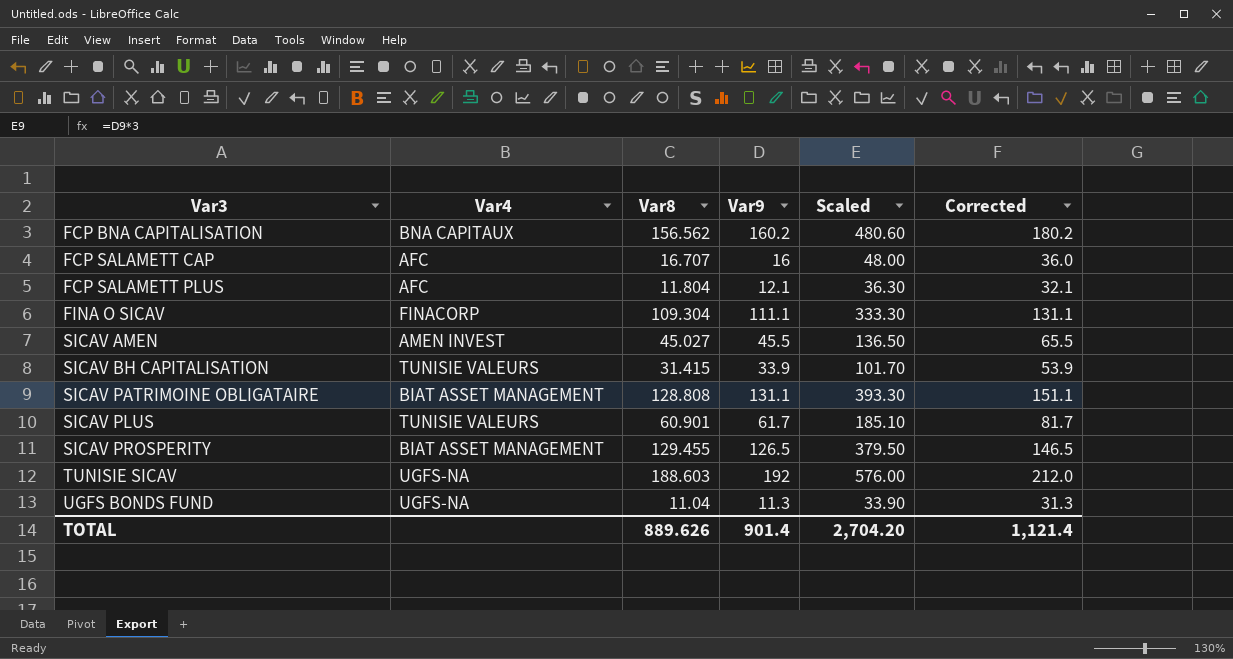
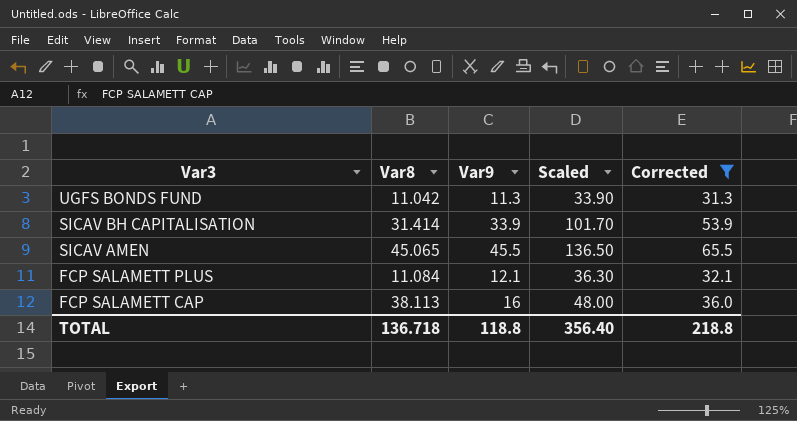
filter: none -> Corrected <= 65.5
row order: Var3 ascending -> Var3 descending
column Var4 | position: 2 -> none
UGFS BONDS FUND | Var8: 11.04 -> 11.042
SICAV BH CAPITALISATION | Var8: 31.415 -> 31.414
SICAV AMEN | Var8: 45.027 -> 45.065
FCP SALAMETT PLUS | Var8: 11.804 -> 11.084
FCP SALAMETT CAP | Var8: 16.707 -> 38.113
TOTAL | Var8: 889.626 -> 136.718
TOTAL | Var9: 901.4 -> 118.8
TOTAL | Scaled: 2,704.20 -> 356.40
TOTAL | Corrected: 1,121.4 -> 218.8

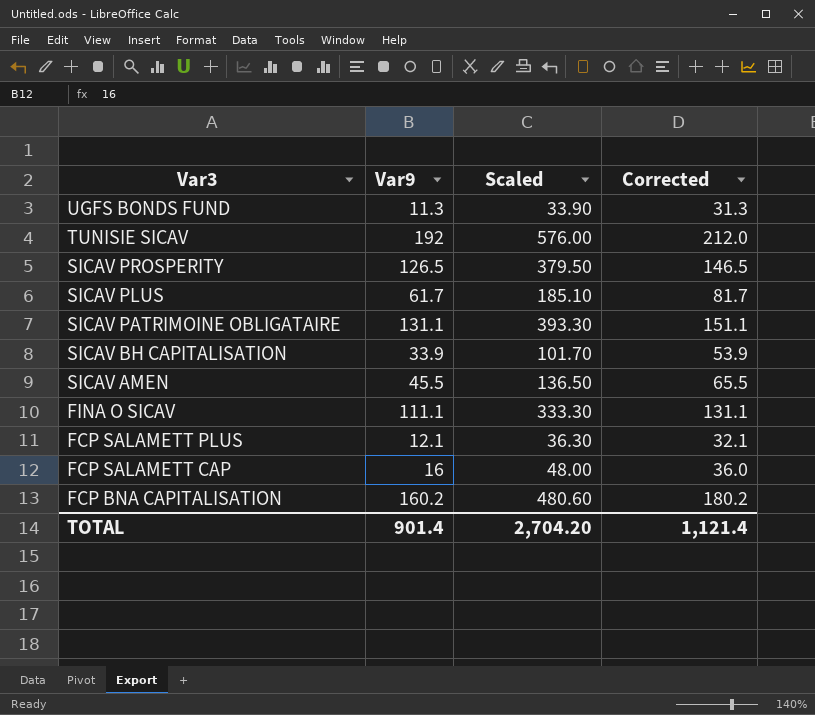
filter: Corrected <= 65.5 -> none
column Var8 | position: 2 -> none
TOTAL | Var9: 118.8 -> 901.4
TOTAL | Scaled: 356.40 -> 2,704.20
TOTAL | Corrected: 218.8 -> 1,121.4

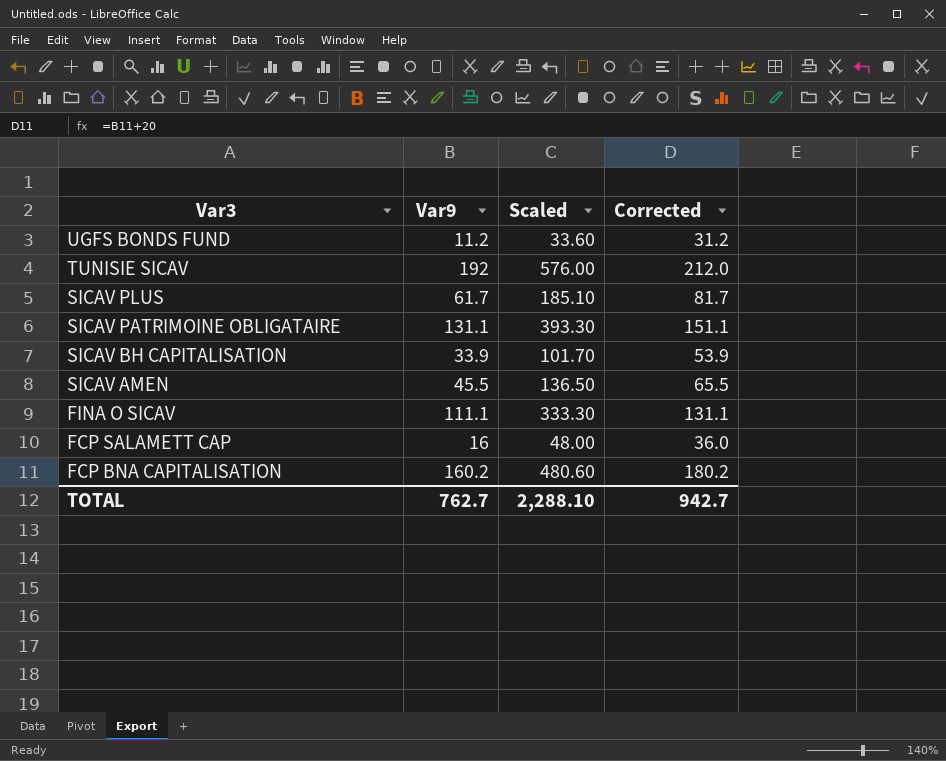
row SICAV PROSPERITY: 126.5 | 379.50 | 146.5 -> none
row FCP SALAMETT PLUS: 12.1 | 36.30 | 32.1 -> none
UGFS BONDS FUND | Var9: 11.3 -> 11.2
UGFS BONDS FUND | Scaled: 33.90 -> 33.60
UGFS BONDS FUND | Corrected: 31.3 -> 31.2
TOTAL | Var9: 901.4 -> 762.7
TOTAL | Scaled: 2,704.20 -> 2,288.10
TOTAL | Corrected: 1,121.4 -> 942.7

